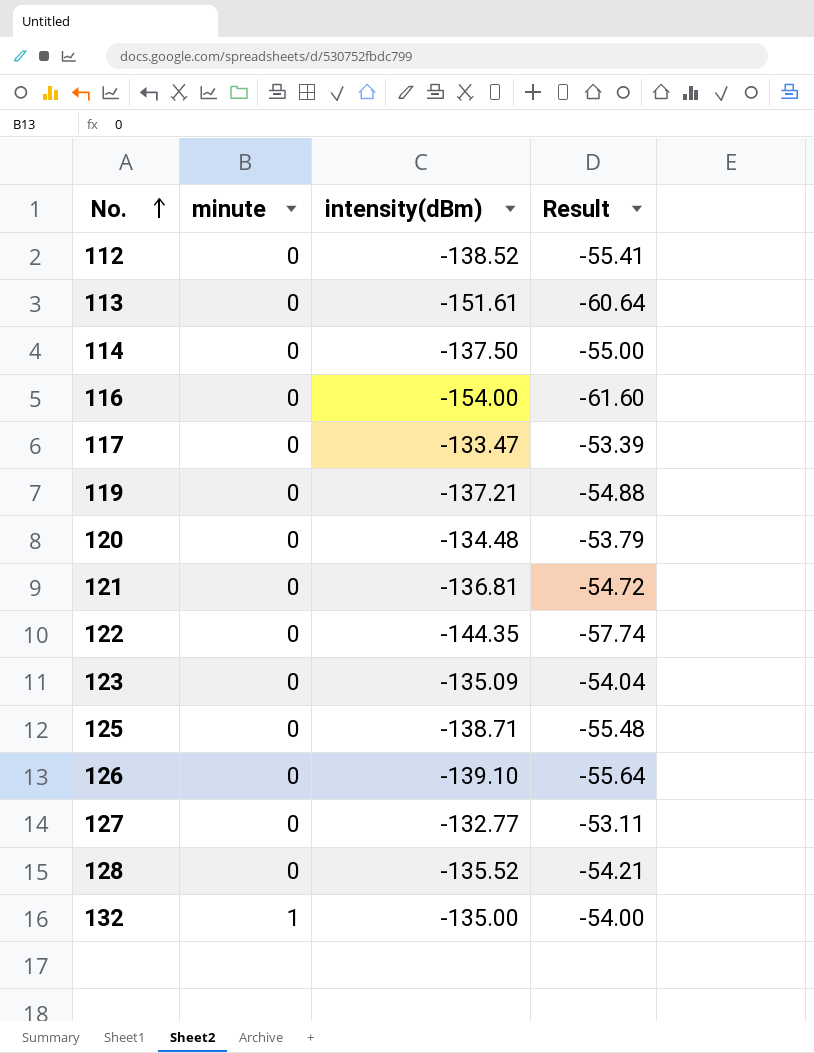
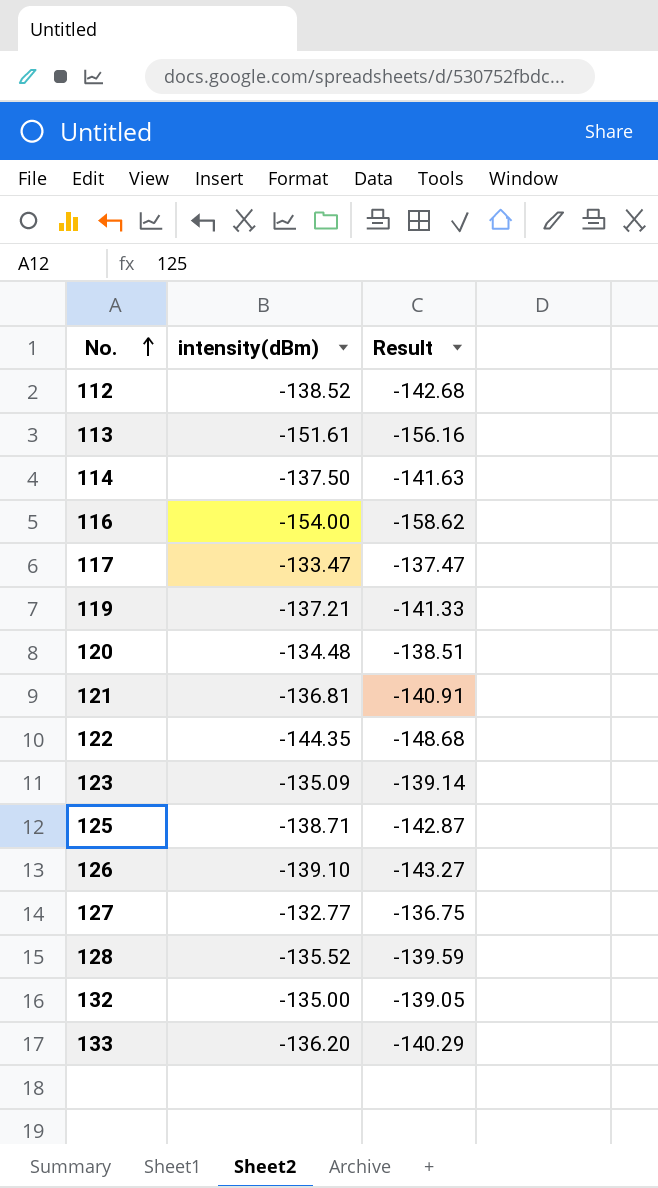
column minute | position: 2 -> none
column Result | formula: [intensity(dBm)] * 0.4 -> [intensity(dBm)] * 1.03
row 133: none -> -136.20 | -140.29

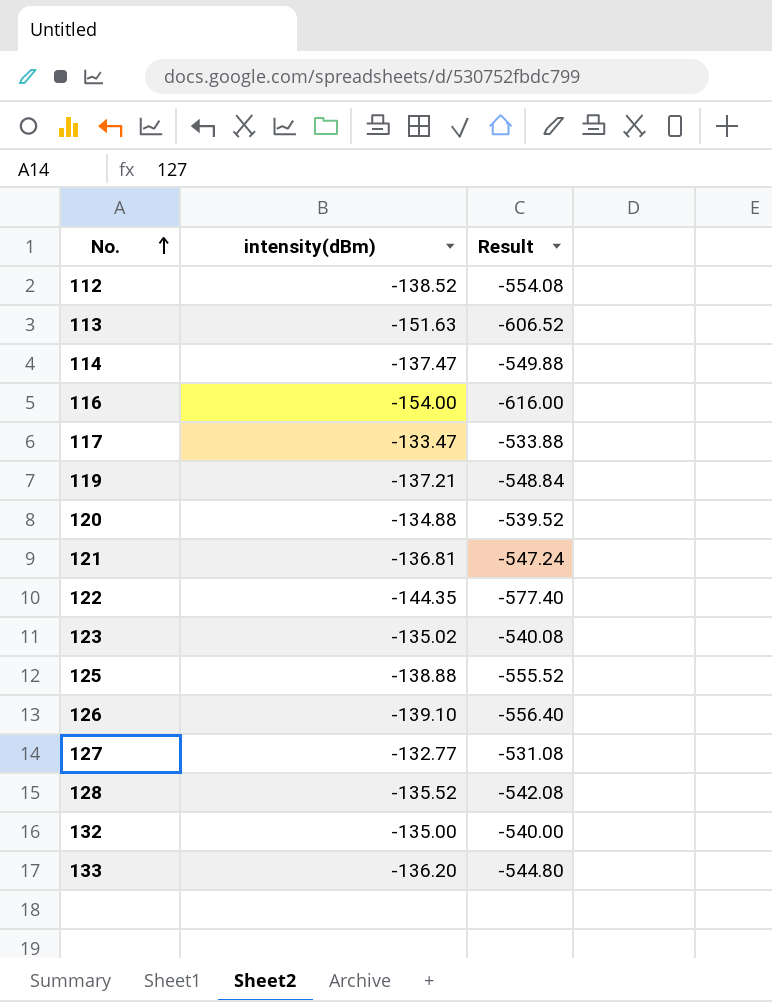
column Result | formula: [intensity(dBm)] * 1.03 -> [intensity(dBm)] * 4
113 | intensity(dBm): -151.61 -> -151.63
114 | intensity(dBm): -137.50 -> -137.47
120 | intensity(dBm): -134.48 -> -134.88
123 | intensity(dBm): -135.09 -> -135.02
125 | intensity(dBm): -138.71 -> -138.88

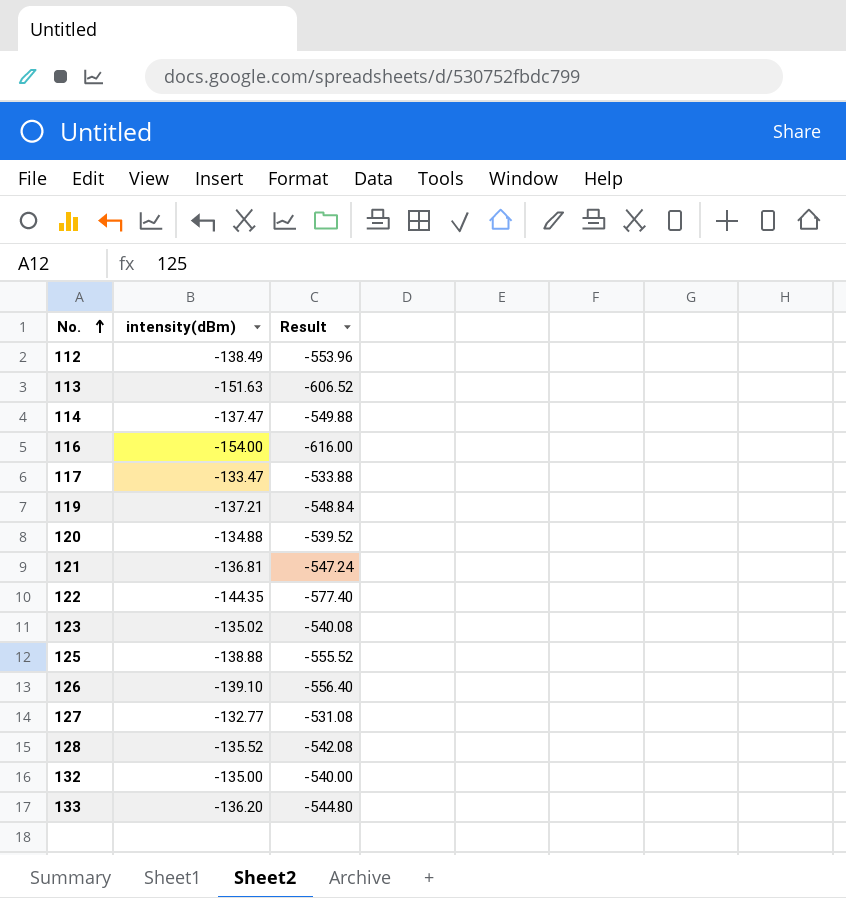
112 | intensity(dBm): -138.52 -> -138.49
112 | Result: -554.08 -> -553.96

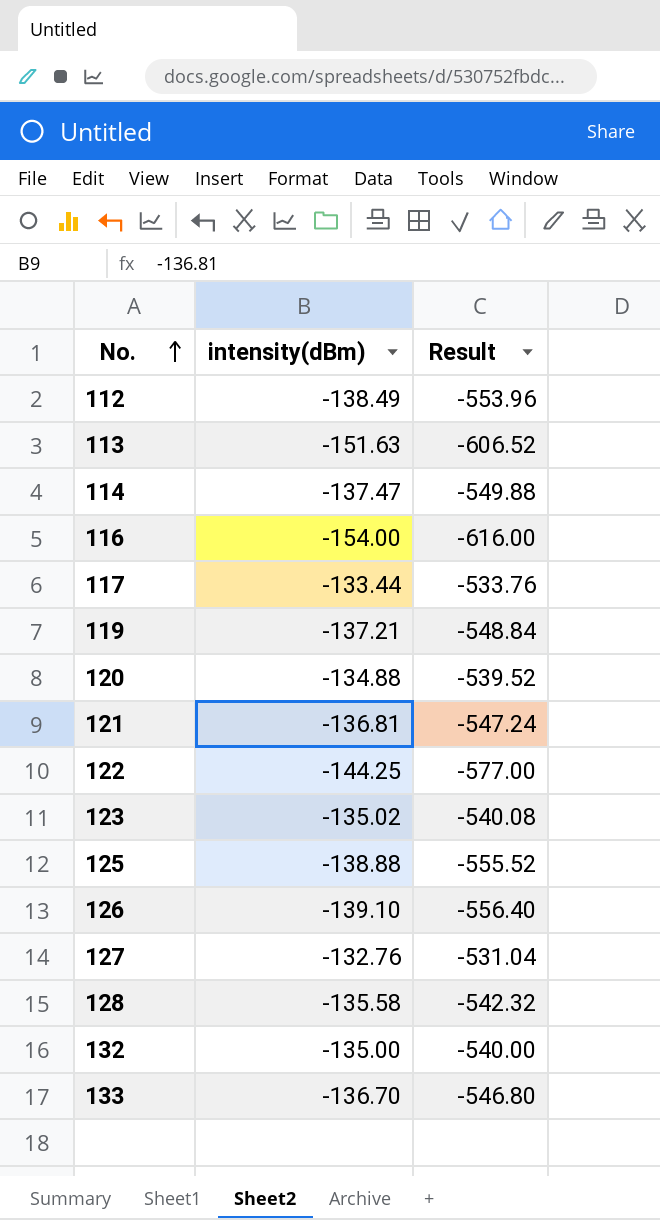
117 | intensity(dBm): -133.47 -> -133.44
117 | Result: -533.88 -> -533.76
122 | intensity(dBm): -144.35 -> -144.25
122 | Result: -577.40 -> -577.00
127 | intensity(dBm): -132.77 -> -132.76
127 | Result: -531.08 -> -531.04
128 | intensity(dBm): -135.52 -> -135.58
128 | Result: -542.08 -> -542.32
133 | intensity(dBm): -136.20 -> -136.70
133 | Result: -544.80 -> -546.80

